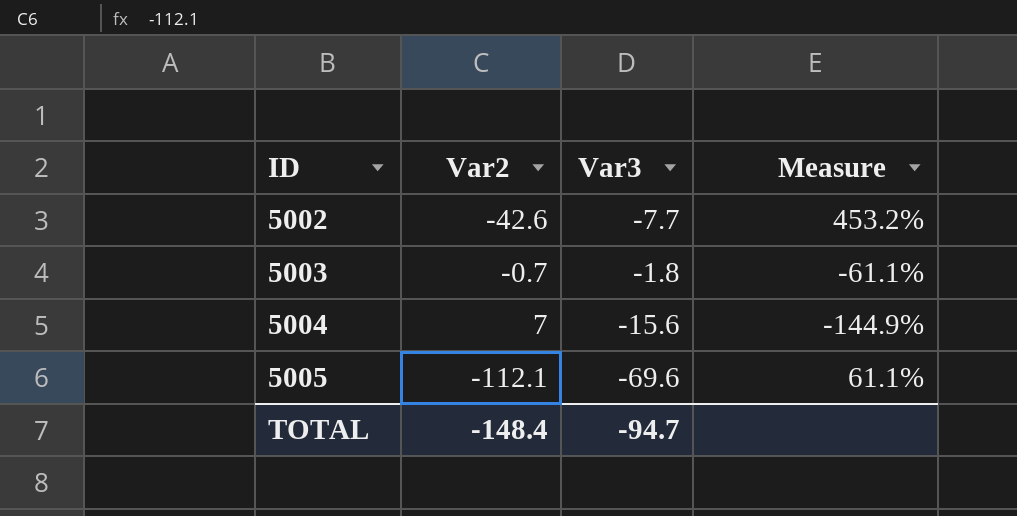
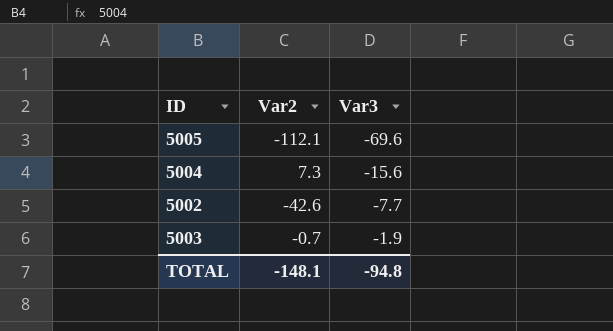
row order: ID ascending -> Var3 ascending
column Measure | formula: ([Var2] - [Var3]) / [Var3] -> none
5004 | Var2: 7 -> 7.3
5003 | Var3: -1.8 -> -1.9
TOTAL | Var2: -148.4 -> -148.1
TOTAL | Var3: -94.7 -> -94.8

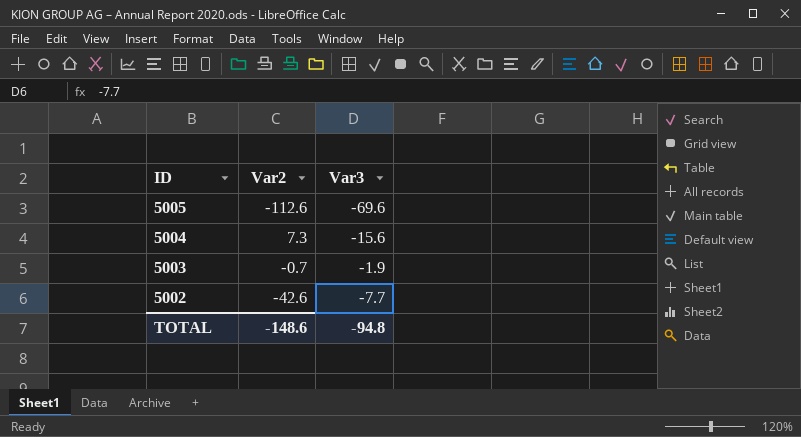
row order: Var3 ascending -> ID descending
5005 | Var2: -112.1 -> -112.6
TOTAL | Var2: -148.1 -> -148.6

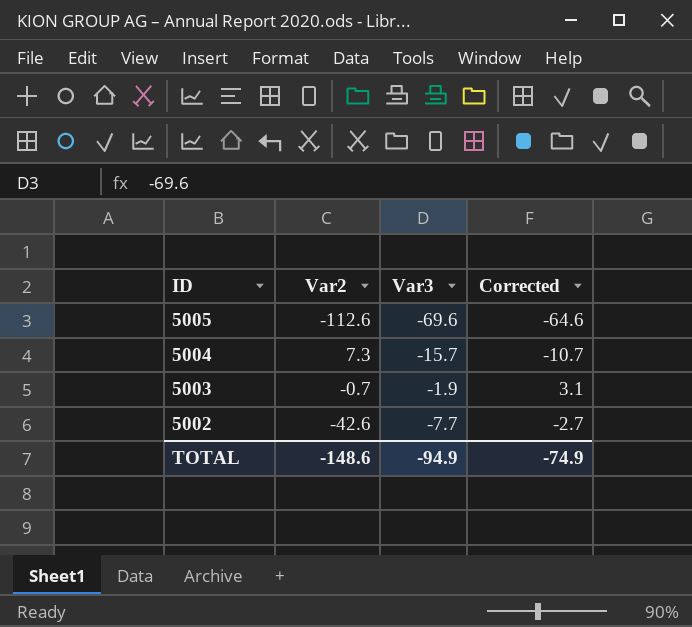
column Corrected | formula: none -> [Var3] + 5
5004 | Var3: -15.6 -> -15.7
TOTAL | Var3: -94.8 -> -94.9

